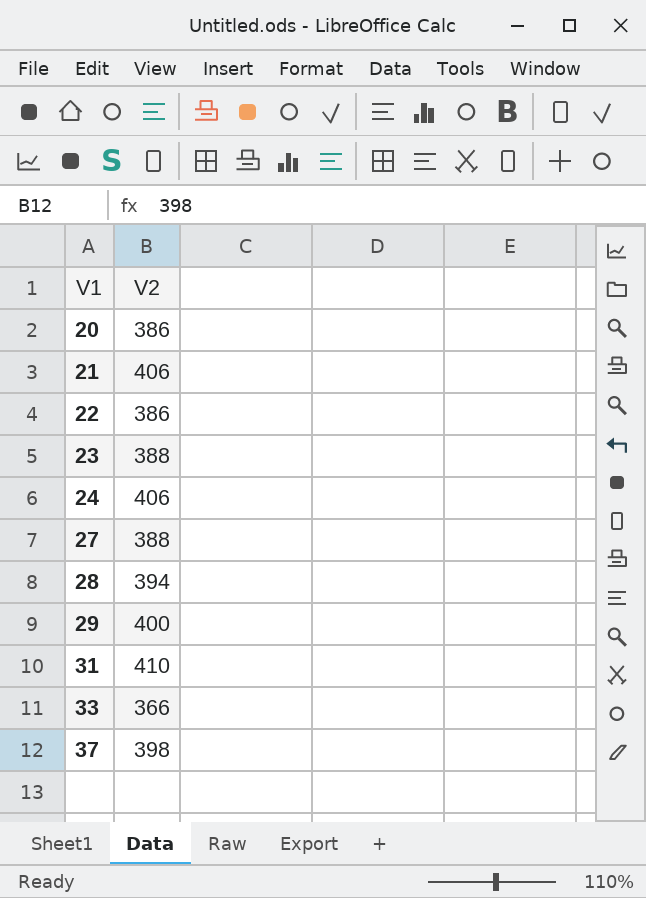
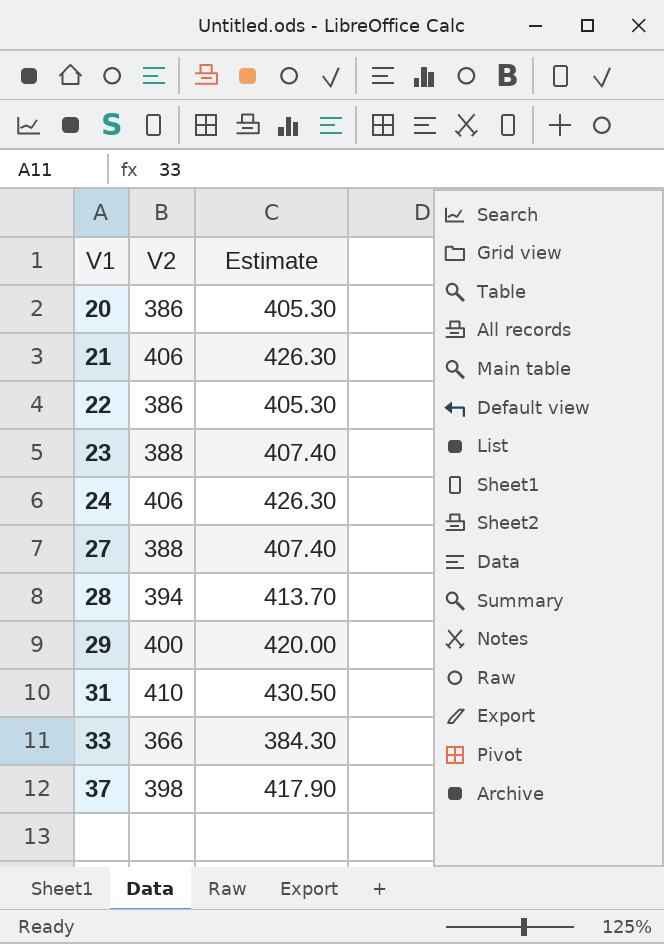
column Estimate | formula: none -> [V2] * 1.05

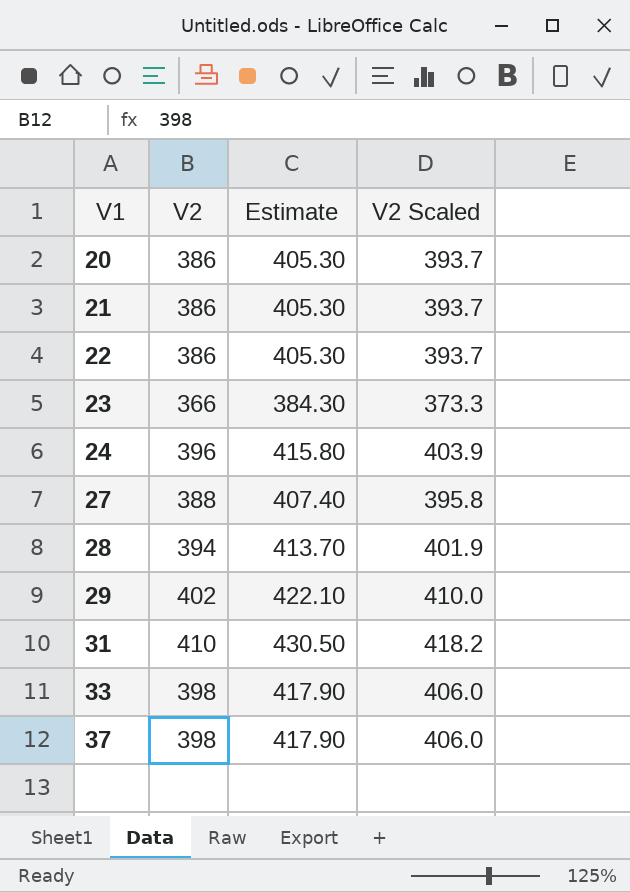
column V2 Scaled | formula: none -> [V2] * 1.02
21 | V2: 406 -> 386
21 | Estimate: 426.30 -> 405.30
23 | V2: 388 -> 366
23 | Estimate: 407.40 -> 384.30
24 | V2: 406 -> 396
24 | Estimate: 426.30 -> 415.80
29 | V2: 400 -> 402
29 | Estimate: 420.00 -> 422.10
33 | V2: 366 -> 398
33 | Estimate: 384.30 -> 417.90

